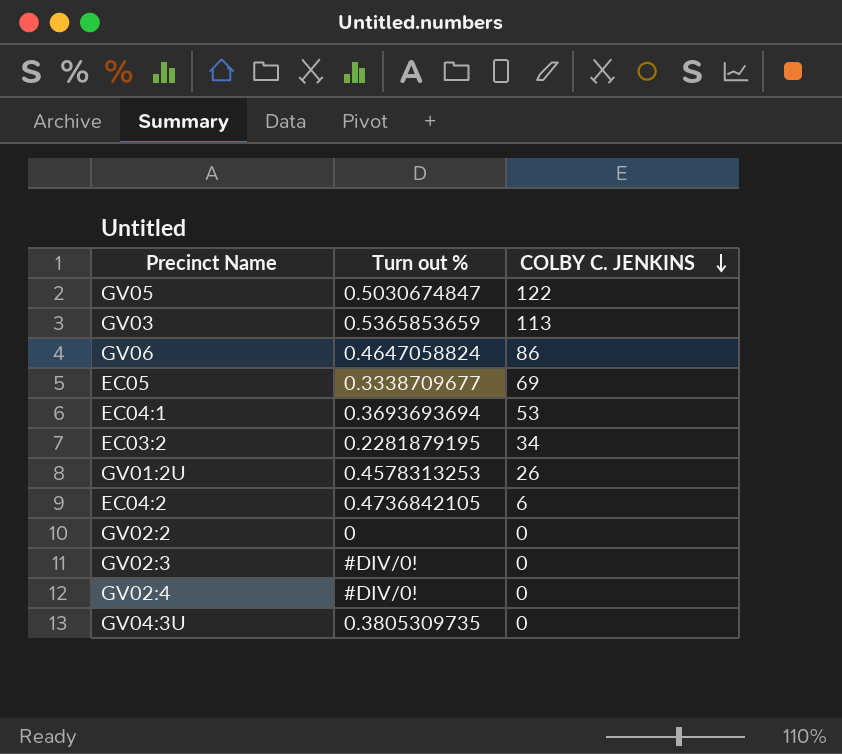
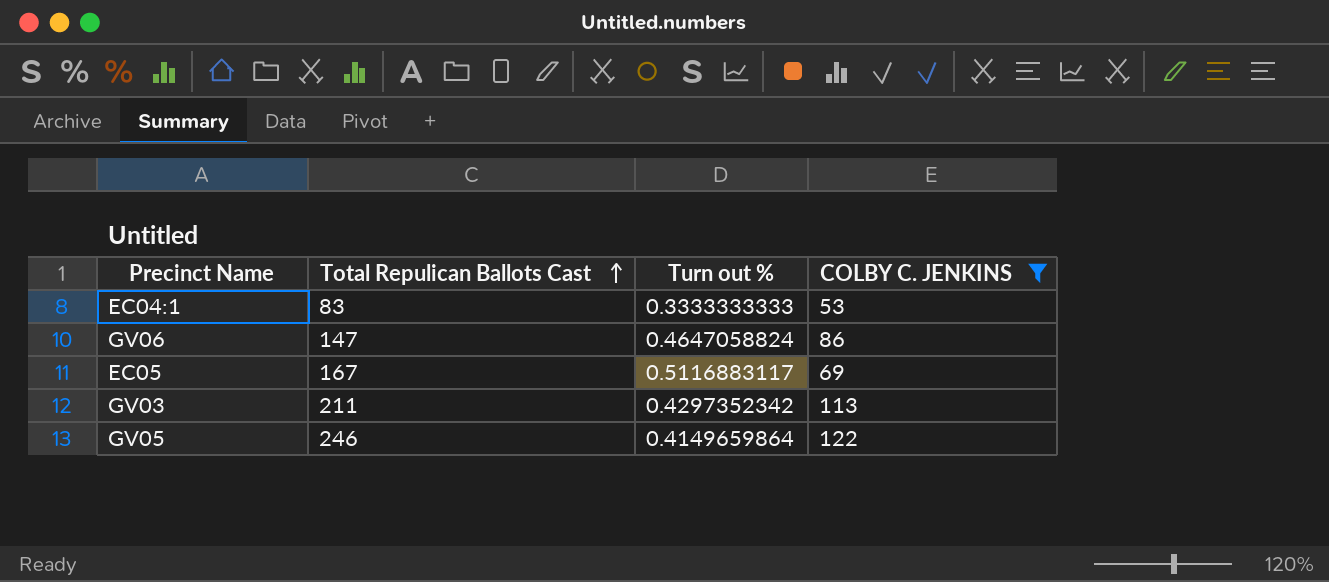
filter: none -> COLBY C. JENKINS >= 53
row order: COLBY C. JENKINS descending -> Total Repulican Ballots Cast ascending
column Total Repulican Ballots Cast | position: none -> 2
EC04:1 | Turn out %: 0.3693693694 -> 0.3333333333
EC05 | Turn out %: 0.3338709677 -> 0.5116883117
GV03 | Turn out %: 0.5365853659 -> 0.4297352342
GV05 | Turn out %: 0.5030674847 -> 0.4149659864

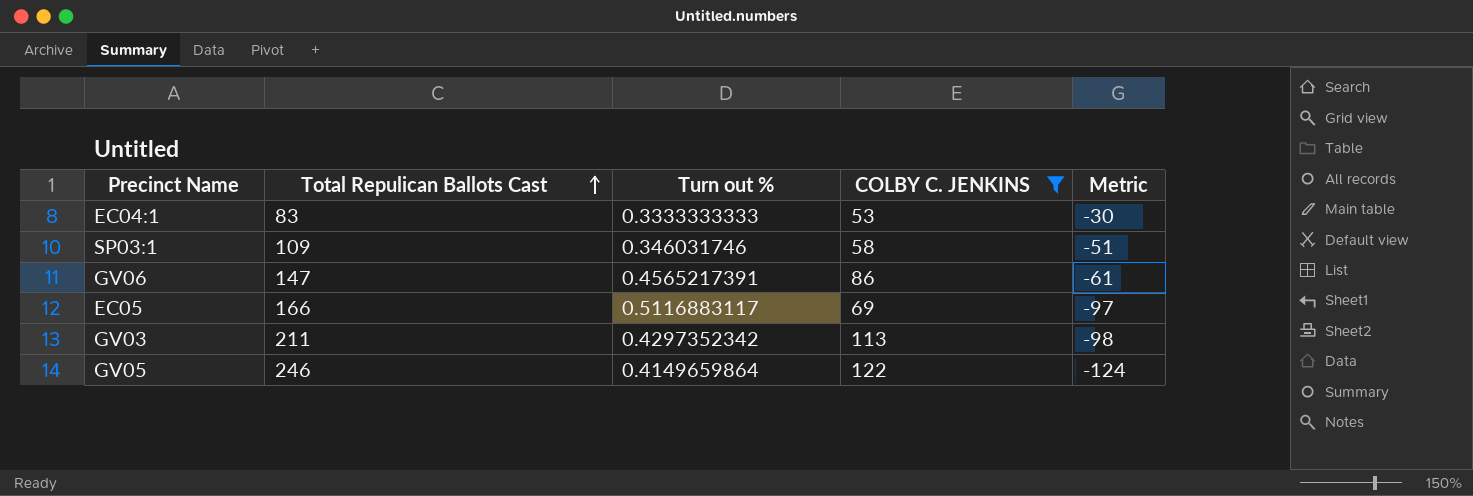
column Metric | formula: none -> [COLBY C. JENKINS] - [Total Repulican Ballots Cast]
row SP03:1: none -> 109 | 0.346031746 | 58 | -51
GV06 | Turn out %: 0.4647058824 -> 0.4565217391
EC05 | Total Repulican Ballots Cast: 167 -> 166

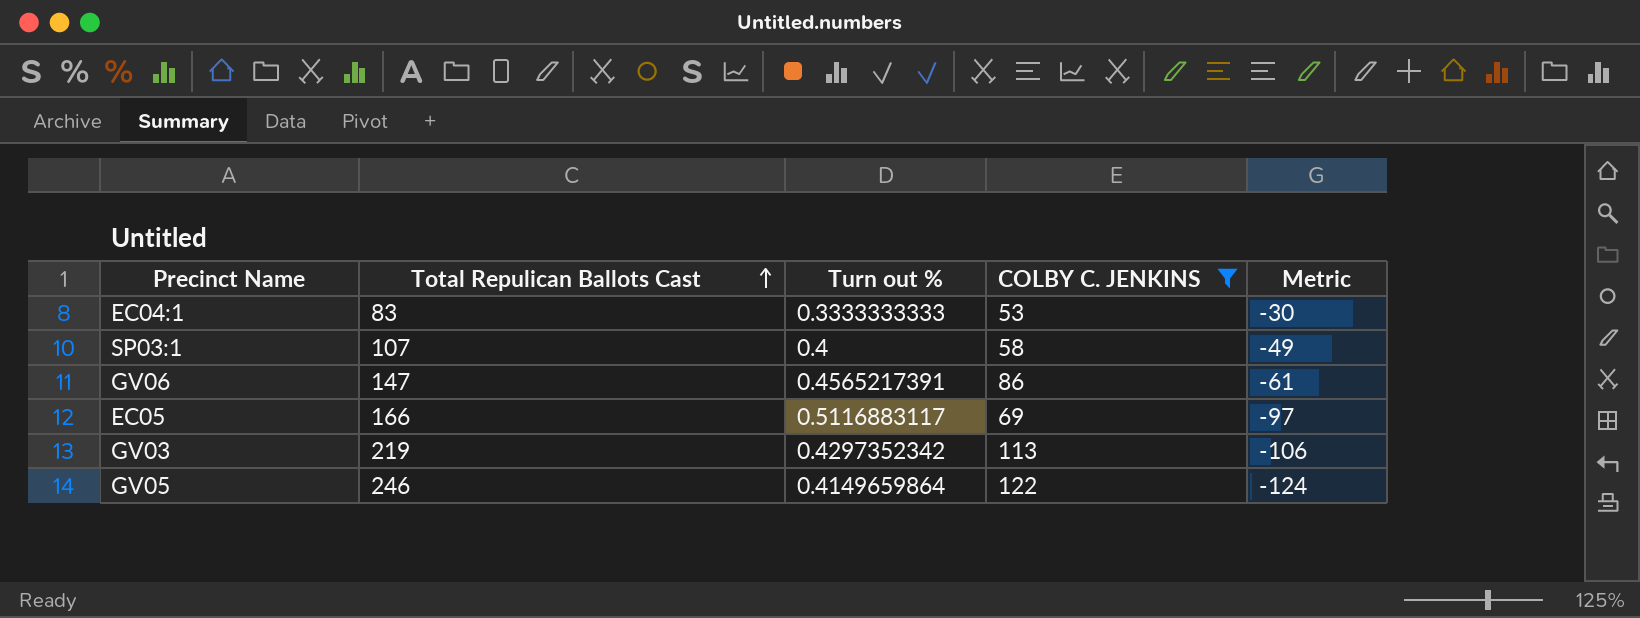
SP03:1 | Total Repulican Ballots Cast: 109 -> 107
SP03:1 | Turn out %: 0.346031746 -> 0.4
SP03:1 | Metric: -51 -> -49
GV03 | Total Repulican Ballots Cast: 211 -> 219
GV03 | Metric: -98 -> -106

